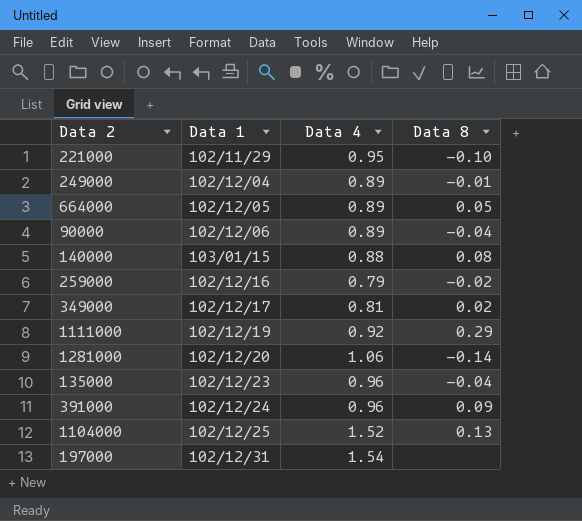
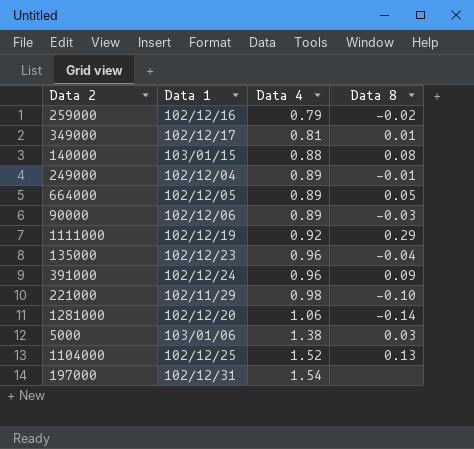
row order: none -> Data 4 ascending
349000 | Data 8: 0.02 -> 0.01
90000 | Data 8: -0.04 -> -0.03
221000 | Data 4: 0.95 -> 0.98
row 5000: none -> 103/01/06 | 1.38 | 0.03

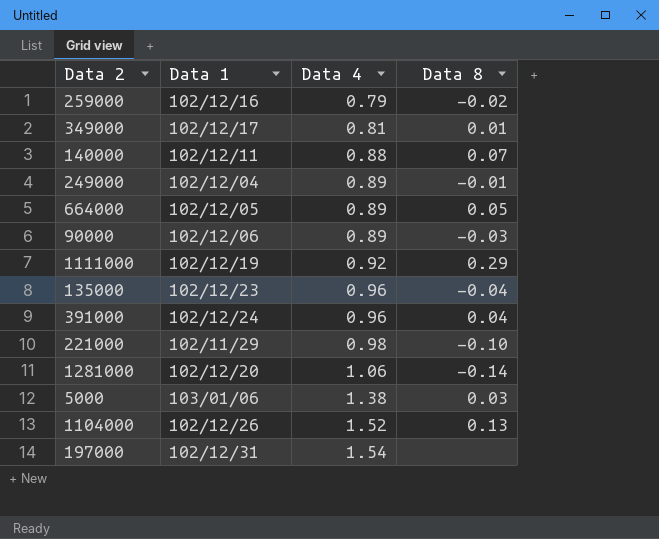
140000 | Data 1: 103/01/15 -> 102/12/11
140000 | Data 8: 0.08 -> 0.07
391000 | Data 8: 0.09 -> 0.04
1104000 | Data 1: 102/12/25 -> 102/12/26

